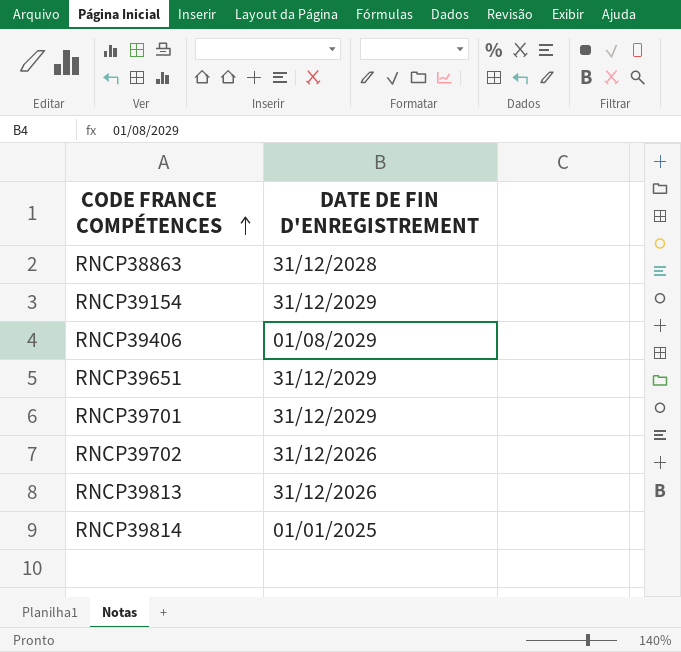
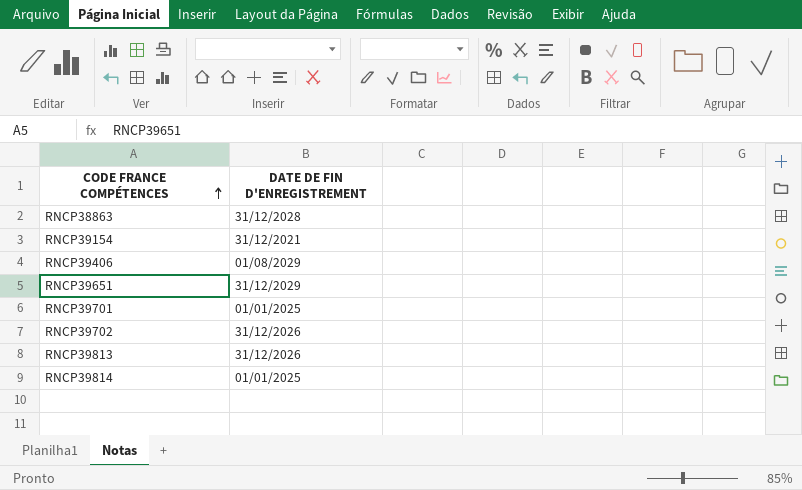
RNCP39154 | DATE DE FIN D'ENREGISTREMENT: 31/12/2029 -> 31/12/2021
RNCP39701 | DATE DE FIN D'ENREGISTREMENT: 31/12/2029 -> 01/01/2025

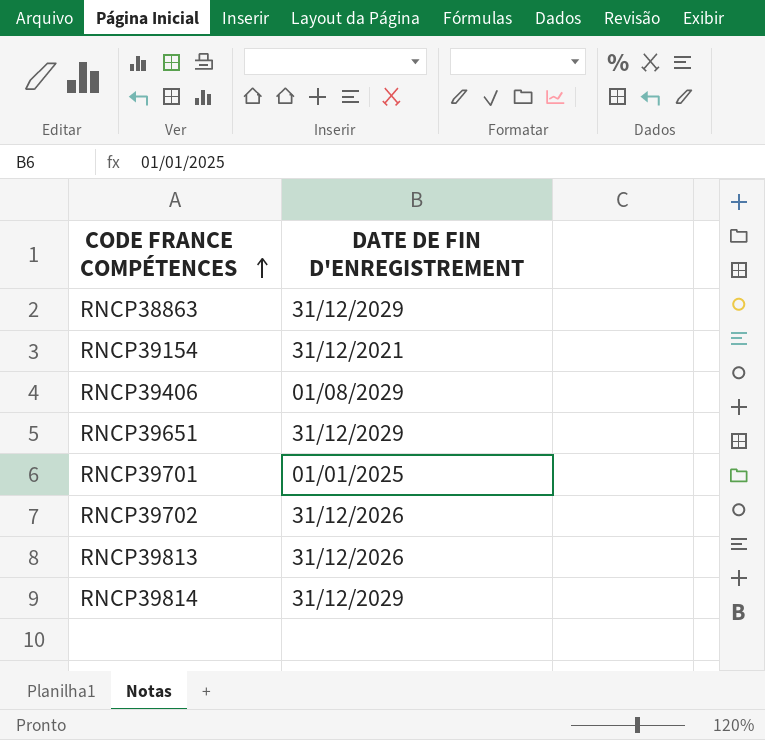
RNCP38863 | DATE DE FIN D'ENREGISTREMENT: 31/12/2028 -> 31/12/2029
RNCP39814 | DATE DE FIN D'ENREGISTREMENT: 01/01/2025 -> 31/12/2029

